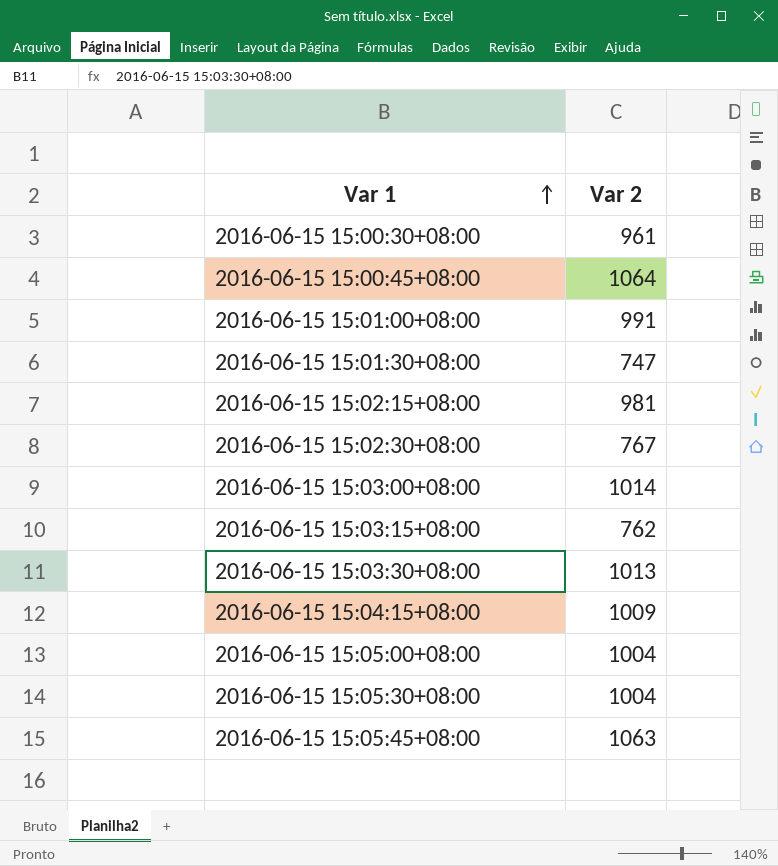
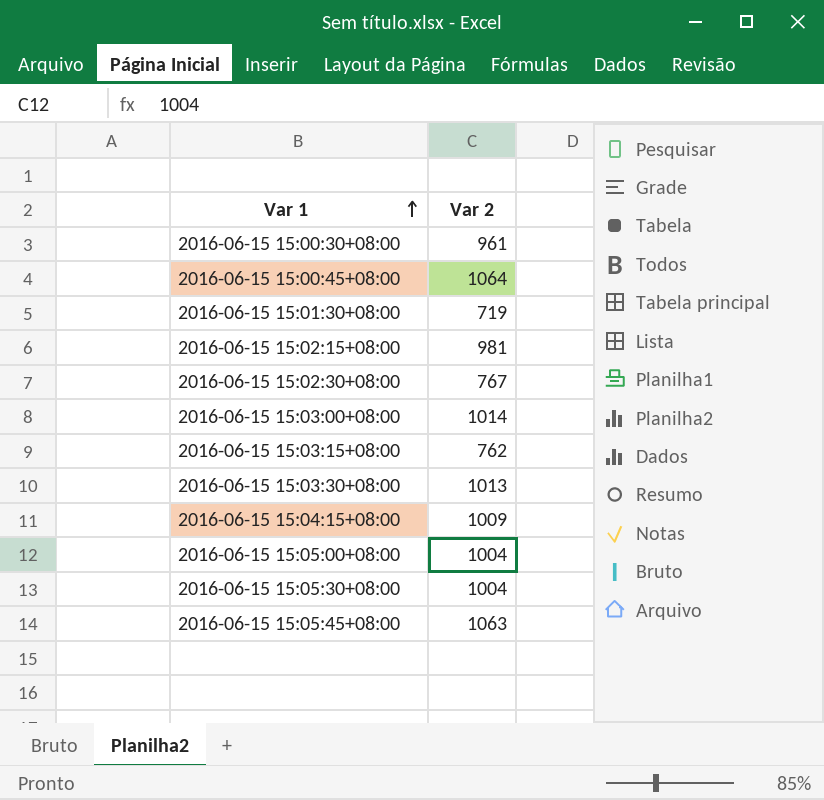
row 2016-06-15 15:01:00+08:00: 991 -> none
2016-06-15 15:01:30+08:00 | Var 2: 747 -> 719

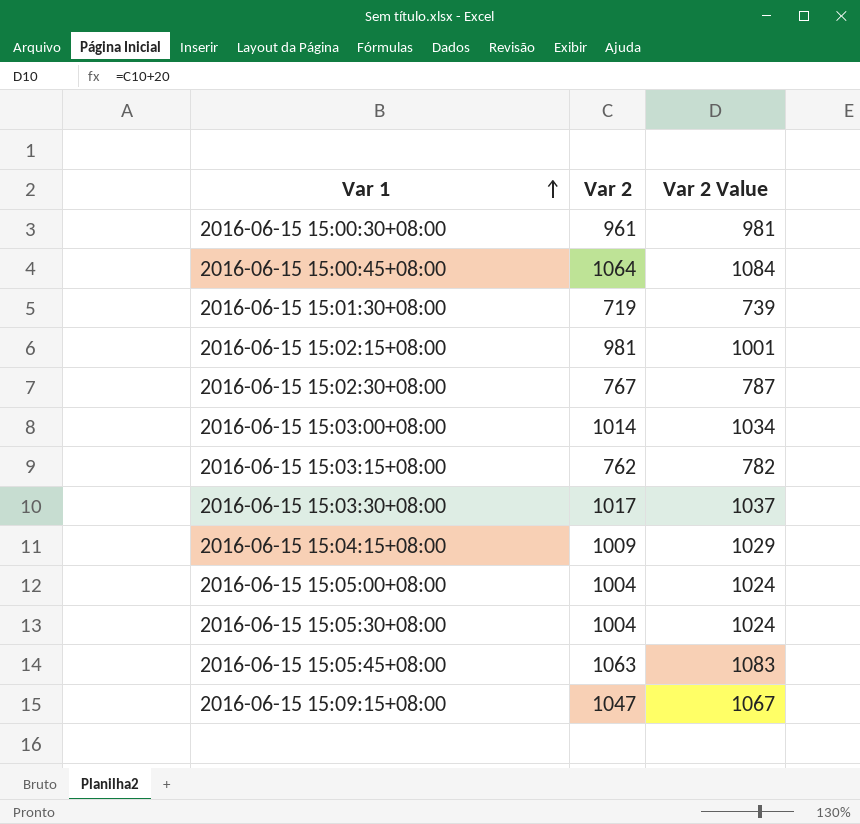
column Var 2 Value | formula: none -> [Var 2] + 20
2016-06-15 15:03:30+08:00 | Var 2: 1013 -> 1017
row 2016-06-15 15:09:15+08:00: none -> 1047 | 1067

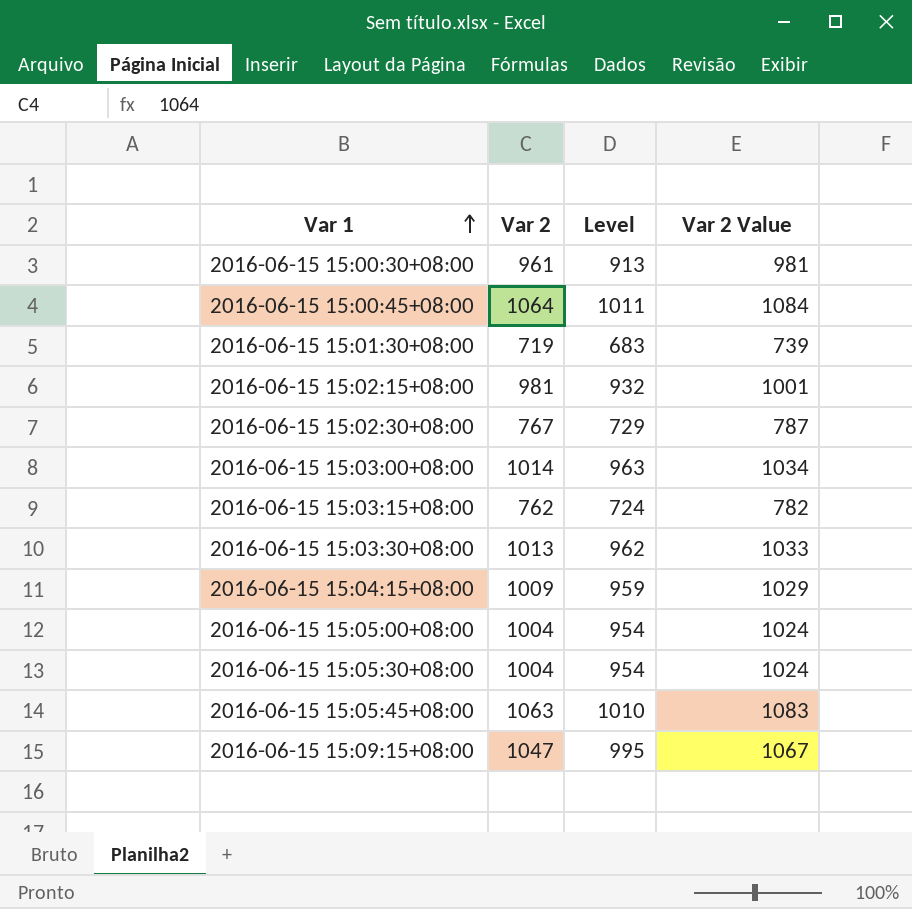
column Level | formula: none -> [Var 2] * 0.95
2016-06-15 15:03:30+08:00 | Var 2: 1017 -> 1013
2016-06-15 15:03:30+08:00 | Var 2 Value: 1037 -> 1033

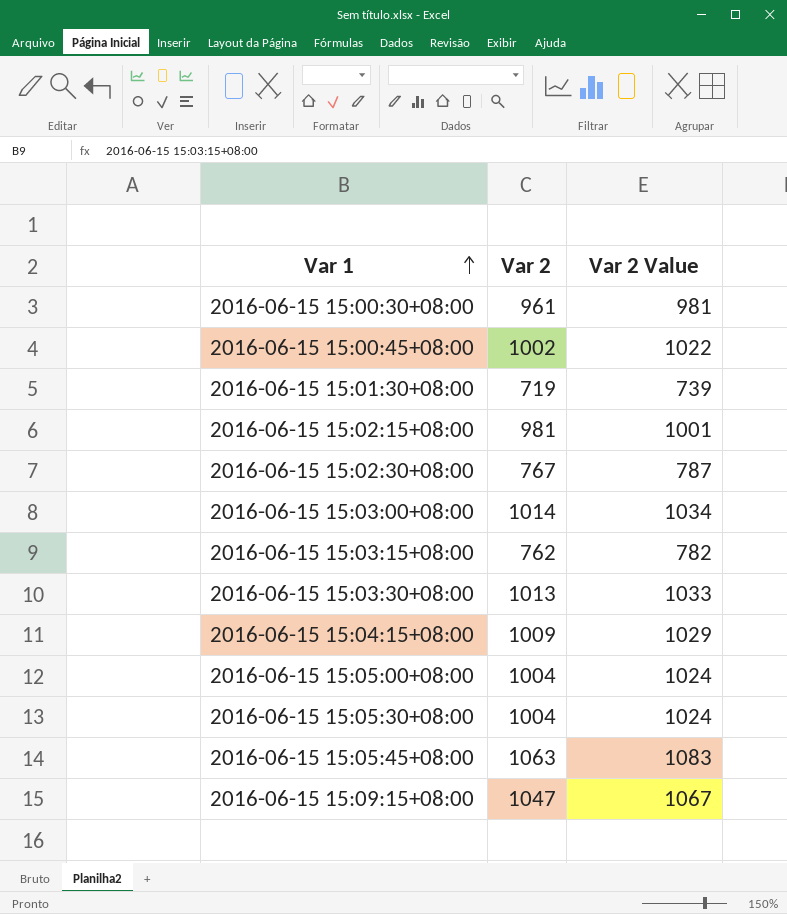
column Level | formula: [Var 2] * 0.95 -> none
2016-06-15 15:00:45+08:00 | Var 2: 1064 -> 1002
2016-06-15 15:00:45+08:00 | Var 2 Value: 1084 -> 1022

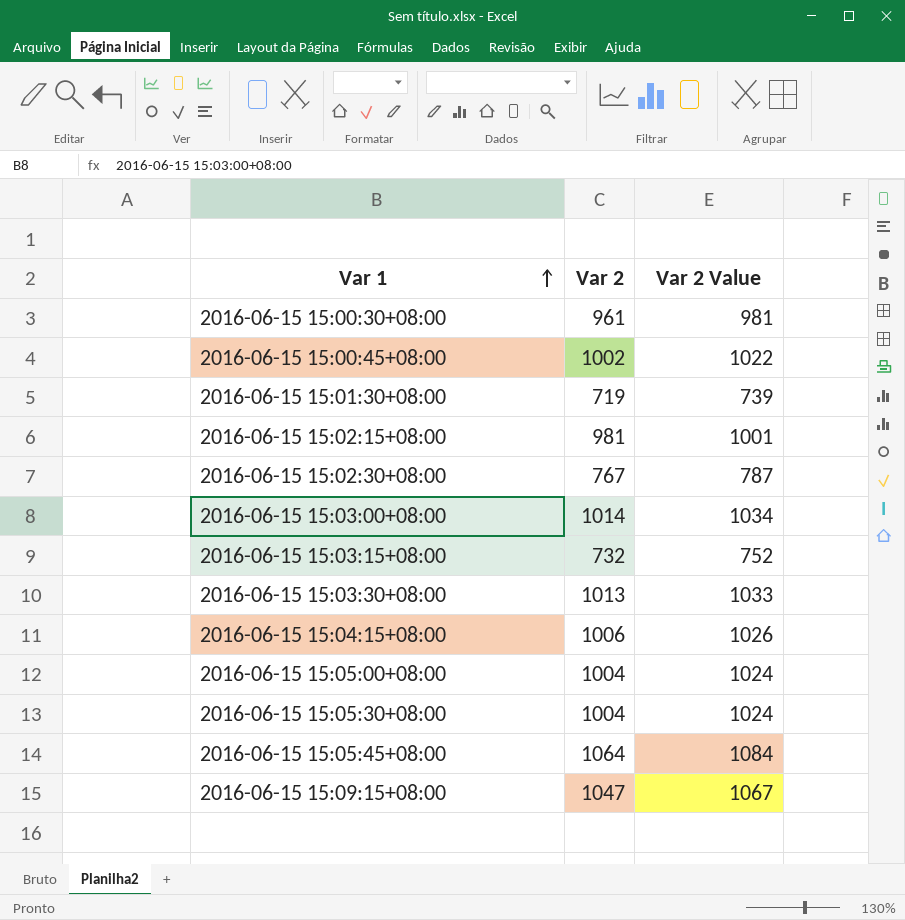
2016-06-15 15:03:15+08:00 | Var 2: 762 -> 732
2016-06-15 15:03:15+08:00 | Var 2 Value: 782 -> 752
2016-06-15 15:04:15+08:00 | Var 2: 1009 -> 1006
2016-06-15 15:04:15+08:00 | Var 2 Value: 1029 -> 1026
2016-06-15 15:05:45+08:00 | Var 2: 1063 -> 1064
2016-06-15 15:05:45+08:00 | Var 2 Value: 1083 -> 1084

